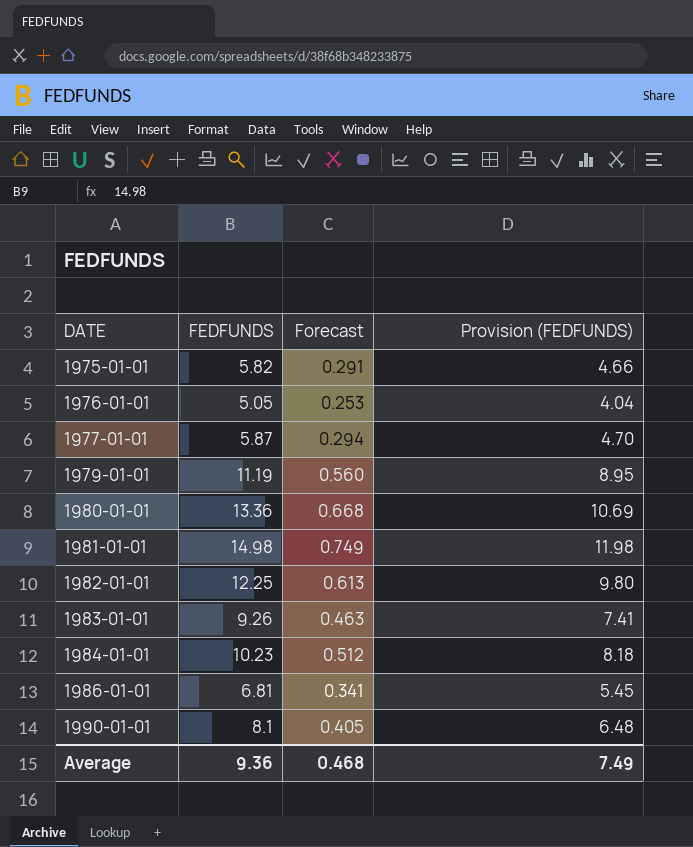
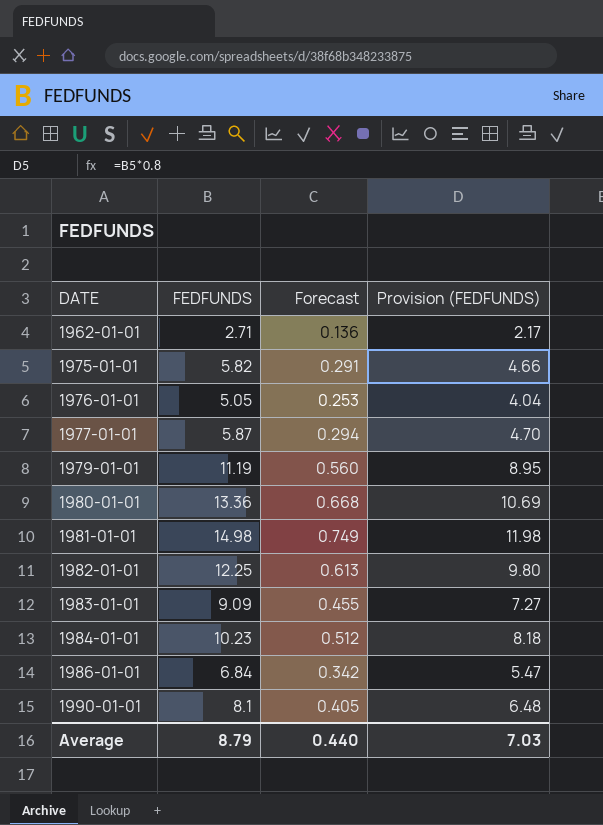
row 1962-01-01: none -> 2.71 | 0.136 | 2.17
1983-01-01 | FEDFUNDS: 9.26 -> 9.09
1983-01-01 | Forecast: 0.463 -> 0.455
1983-01-01 | Provision (FEDFUNDS): 7.41 -> 7.27
1986-01-01 | FEDFUNDS: 6.81 -> 6.84
1986-01-01 | Forecast: 0.341 -> 0.342
1986-01-01 | Provision (FEDFUNDS): 5.45 -> 5.47
Average | FEDFUNDS: 9.36 -> 8.79
Average | Forecast: 0.468 -> 0.440
Average | Provision (FEDFUNDS): 7.49 -> 7.03

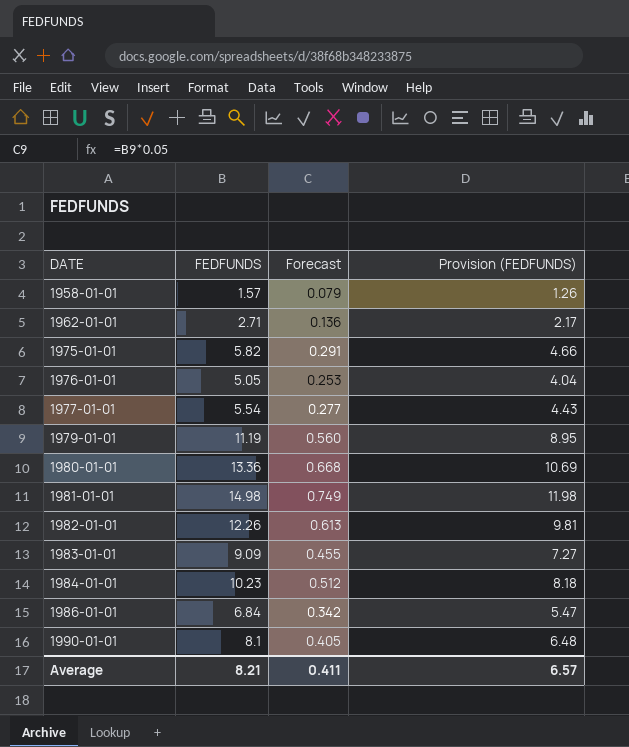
row 1958-01-01: none -> 1.57 | 0.079 | 1.26
1977-01-01 | FEDFUNDS: 5.87 -> 5.54
1977-01-01 | Forecast: 0.294 -> 0.277
1977-01-01 | Provision (FEDFUNDS): 4.70 -> 4.43
1982-01-01 | FEDFUNDS: 12.25 -> 12.26
1982-01-01 | Provision (FEDFUNDS): 9.80 -> 9.81
Average | FEDFUNDS: 8.79 -> 8.21
Average | Forecast: 0.440 -> 0.411
Average | Provision (FEDFUNDS): 7.03 -> 6.57

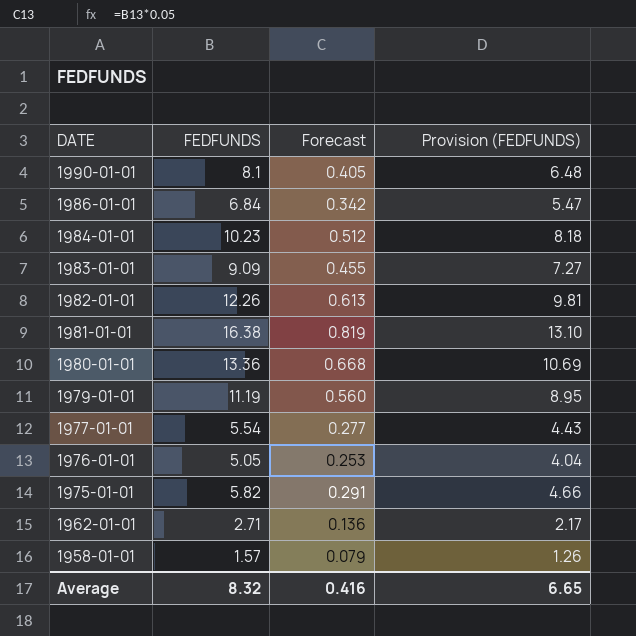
row order: DATE ascending -> DATE descending
1981-01-01 | FEDFUNDS: 14.98 -> 16.38
1981-01-01 | Forecast: 0.749 -> 0.819
1981-01-01 | Provision (FEDFUNDS): 11.98 -> 13.10
Average | FEDFUNDS: 8.21 -> 8.32
Average | Forecast: 0.411 -> 0.416
Average | Provision (FEDFUNDS): 6.57 -> 6.65

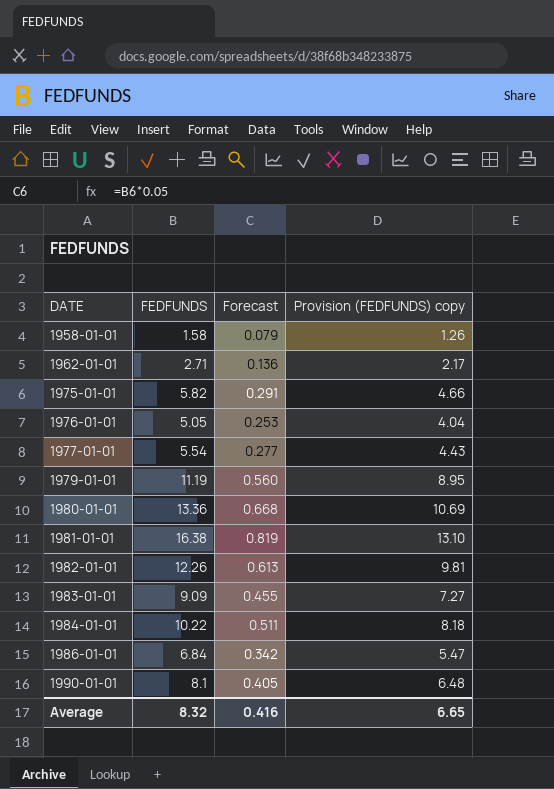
row order: DATE descending -> DATE ascending
column name: Provision (FEDFUNDS) -> Provision (FEDFUNDS) copy
1958-01-01 | FEDFUNDS: 1.57 -> 1.58
1984-01-01 | FEDFUNDS: 10.23 -> 10.22
1984-01-01 | Forecast: 0.512 -> 0.511

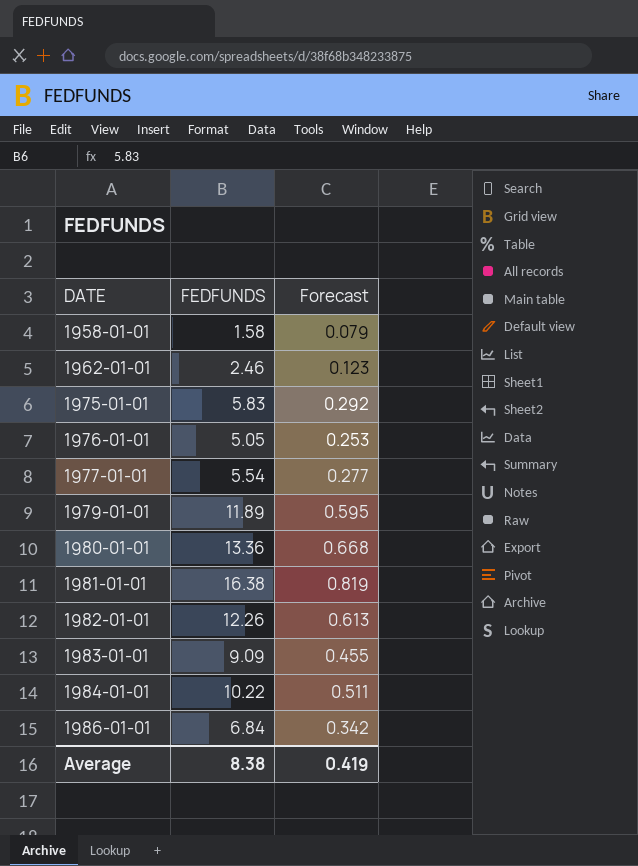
column Provision (FEDFUNDS) copy | formula: [FEDFUNDS] * 0.8 -> none
row 1990-01-01: 8.1 | 0.405 | 6.48 -> none
1962-01-01 | FEDFUNDS: 2.71 -> 2.46
1962-01-01 | Forecast: 0.136 -> 0.123
1975-01-01 | FEDFUNDS: 5.82 -> 5.83
1975-01-01 | Forecast: 0.291 -> 0.292
1979-01-01 | FEDFUNDS: 11.19 -> 11.89
1979-01-01 | Forecast: 0.560 -> 0.595
Average | FEDFUNDS: 8.32 -> 8.38
Average | Forecast: 0.416 -> 0.419

